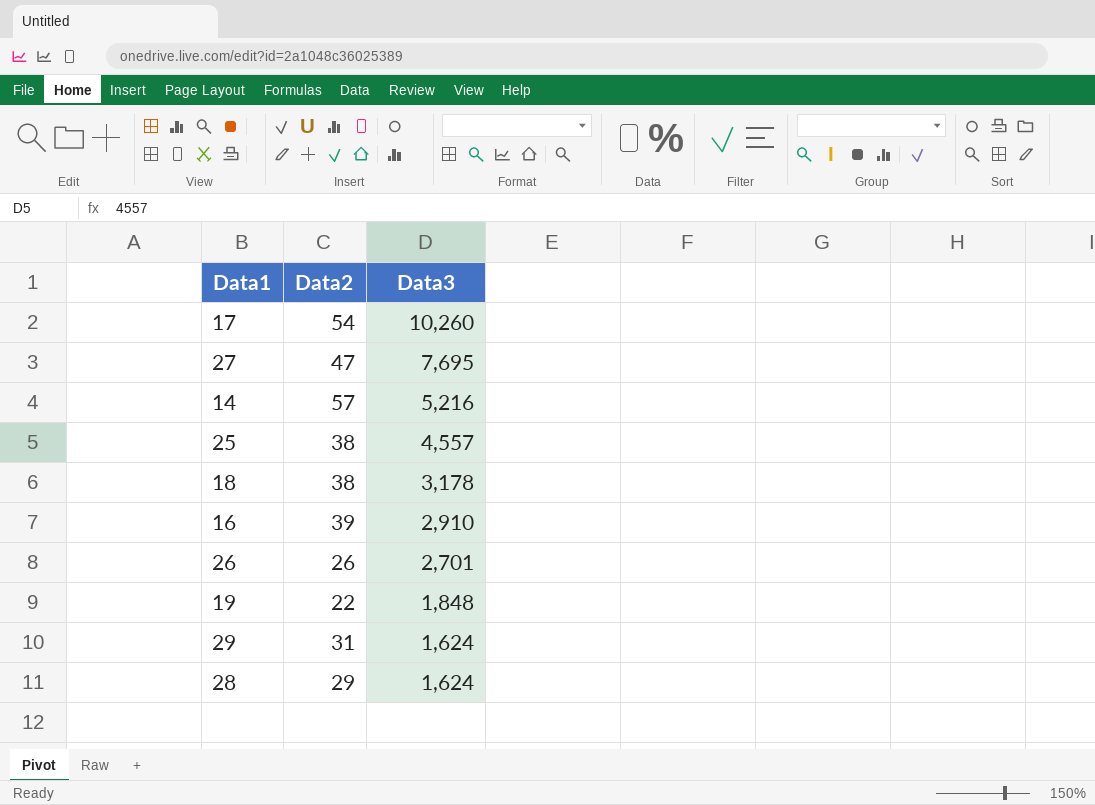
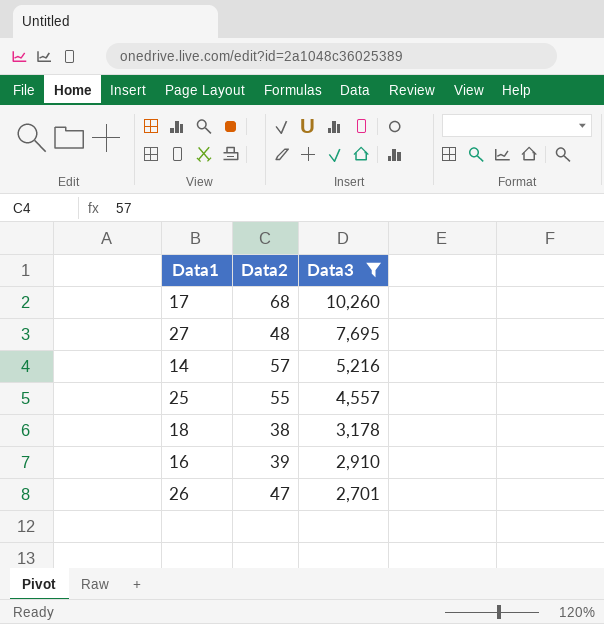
filter: none -> Data3 >= 2,701
17 | Data2: 54 -> 68
27 | Data2: 47 -> 48
25 | Data2: 38 -> 55
26 | Data2: 26 -> 47

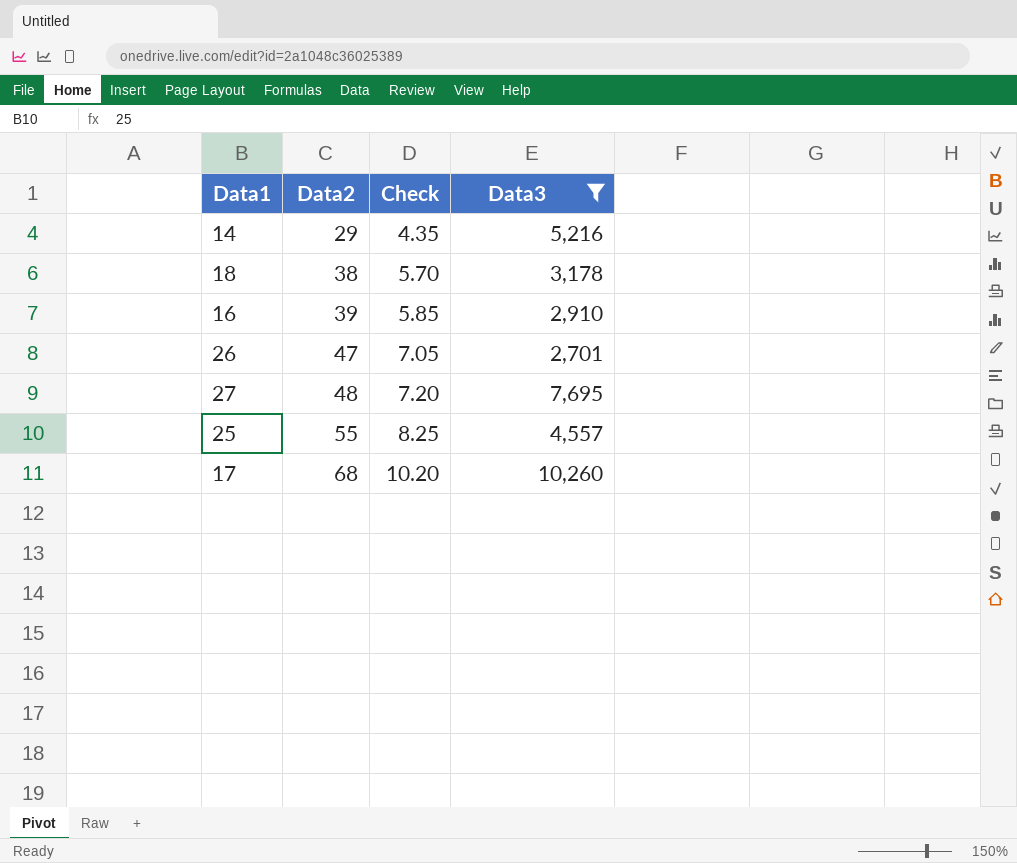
row order: Data3 descending -> Data2 ascending
column Check | formula: none -> [Data2] * 0.15
14 | Data2: 57 -> 29

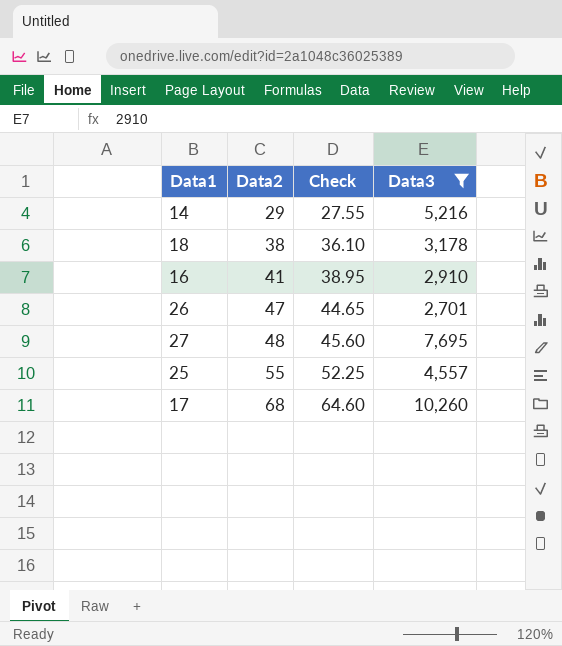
column Check | formula: [Data2] * 0.15 -> [Data2] * 0.95
16 | Data2: 39 -> 41

